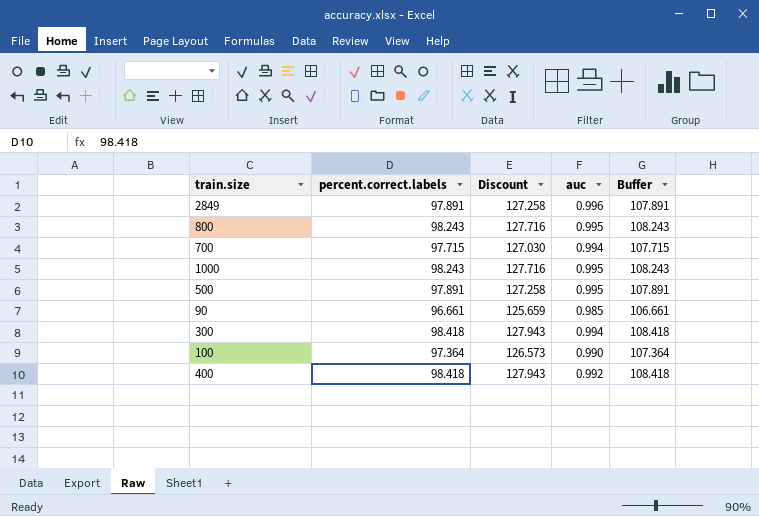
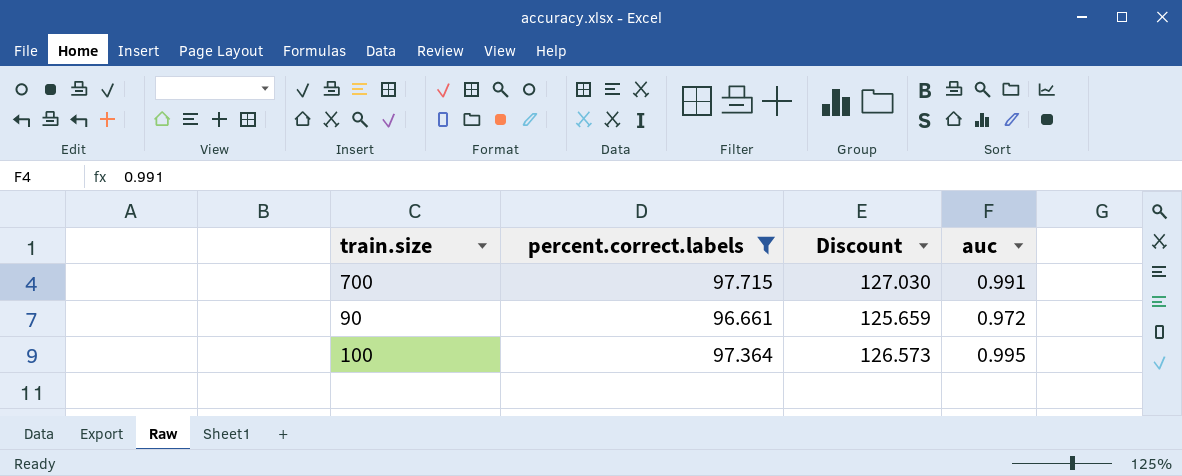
filter: none -> percent.correct.labels <= 97.715
column Buffer | formula: [percent.correct.labels] + 10 -> none
700 | auc: 0.994 -> 0.991
90 | auc: 0.985 -> 0.972
100 | auc: 0.990 -> 0.995

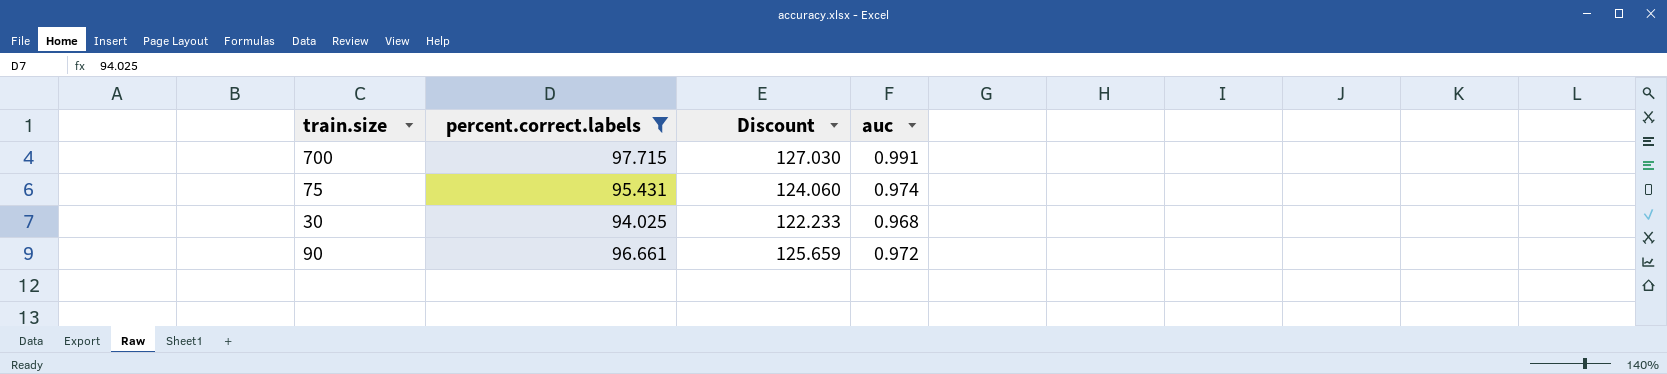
row 100: 97.364 | 126.573 | 0.995 -> none
row 75: none -> 95.431 | 124.060 | 0.974
row 30: none -> 94.025 | 122.233 | 0.968

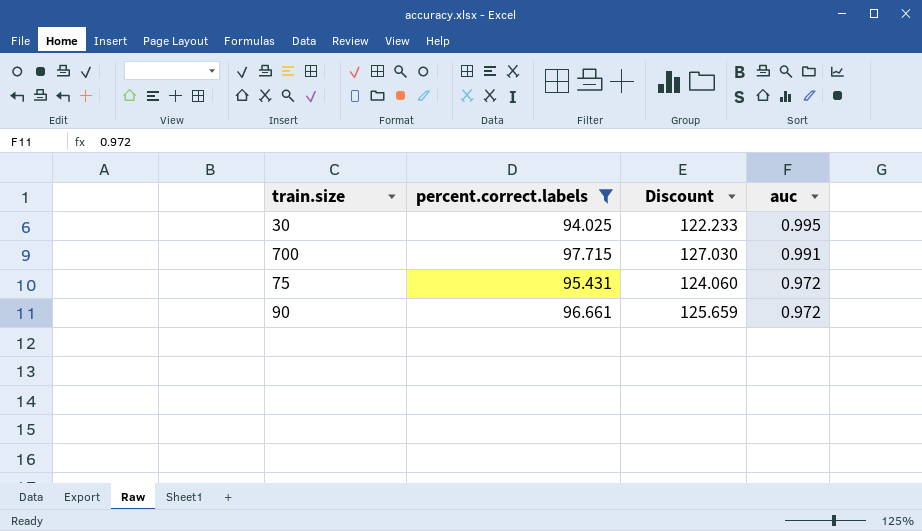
row order: none -> auc descending
30 | auc: 0.968 -> 0.995
75 | auc: 0.974 -> 0.972

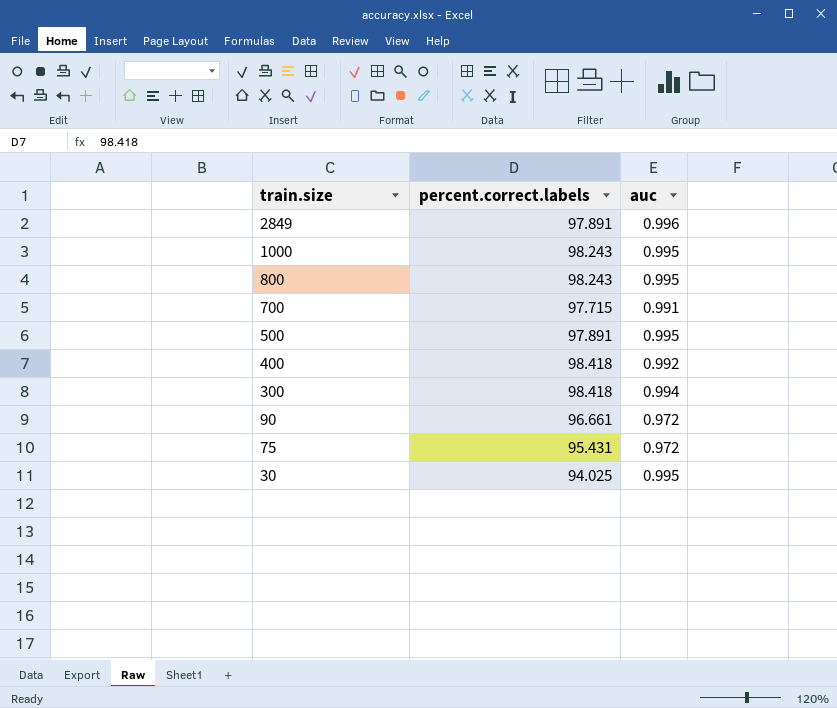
filter: percent.correct.labels <= 97.715 -> none
row order: auc descending -> train.size descending
column Discount | formula: [percent.correct.labels] * 1.3 -> none

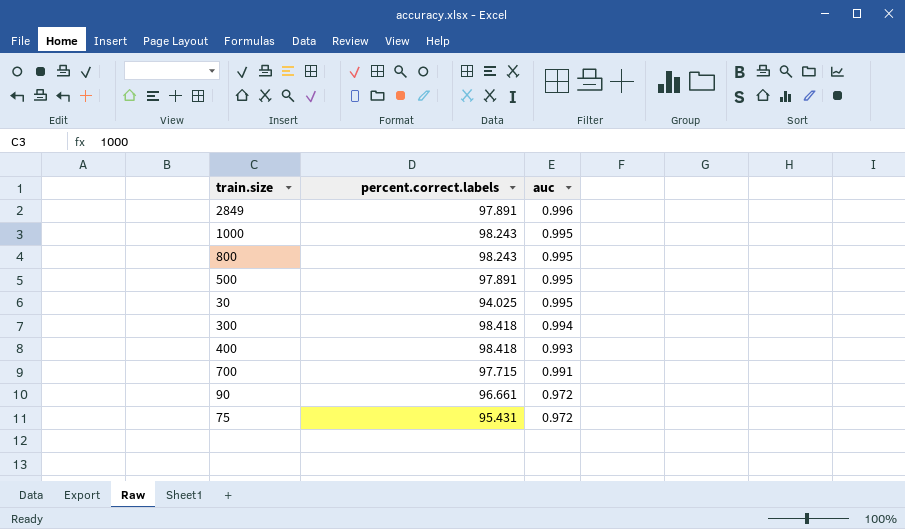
row order: train.size descending -> auc descending
400 | auc: 0.992 -> 0.993

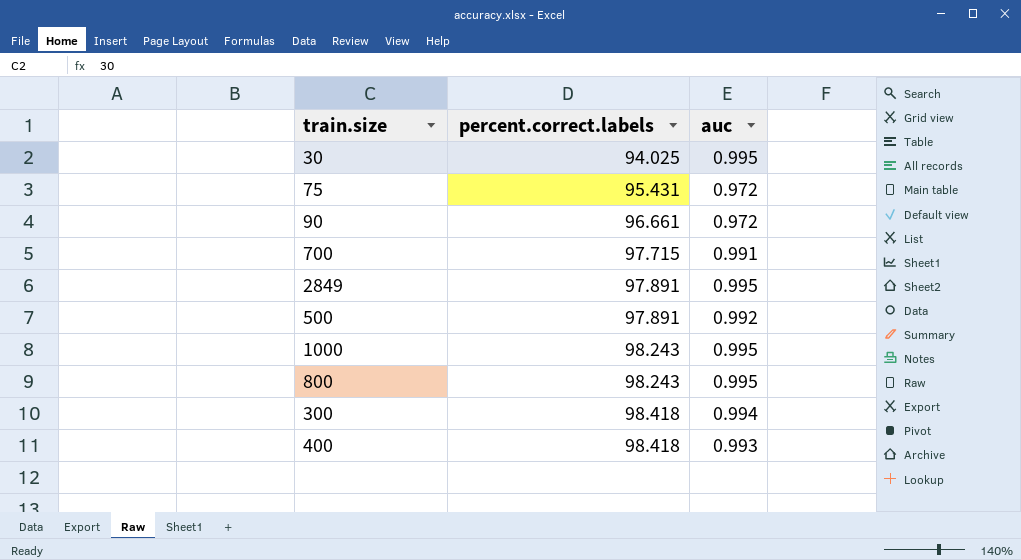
row order: auc descending -> percent.correct.labels ascending
2849 | auc: 0.996 -> 0.995
500 | auc: 0.995 -> 0.992

